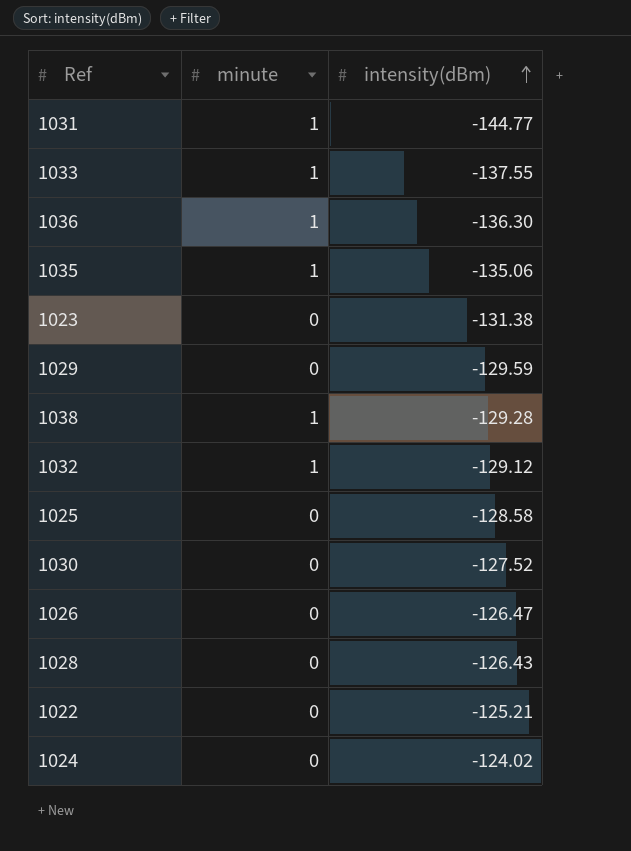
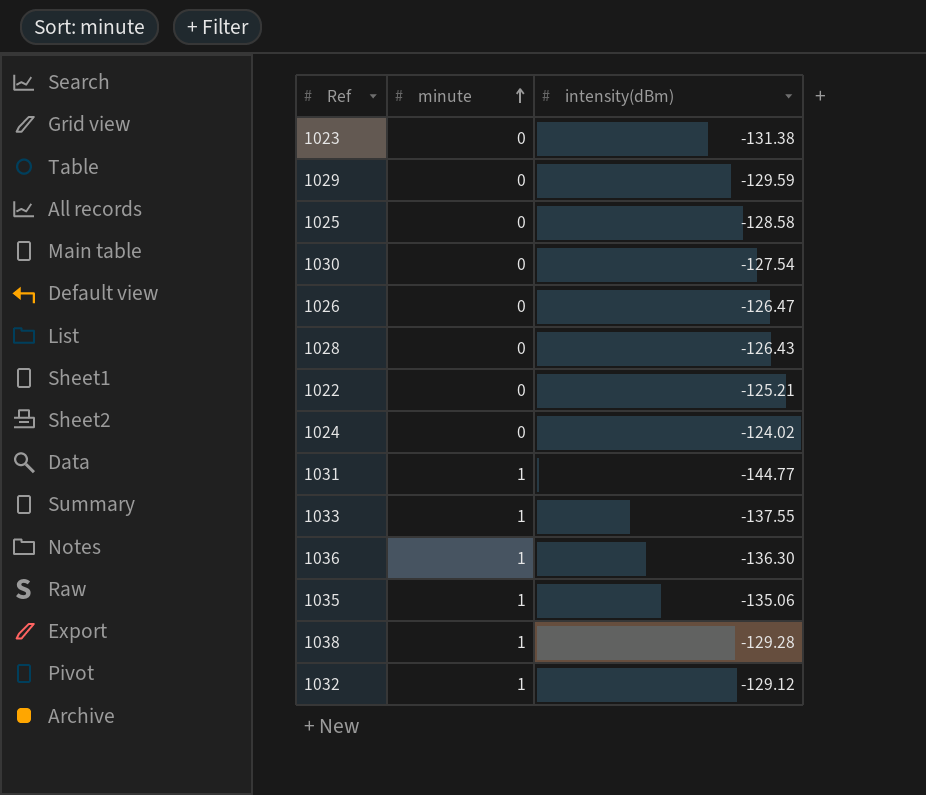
row order: intensity(dBm) ascending -> minute ascending
1030 | intensity(dBm): -127.52 -> -127.54

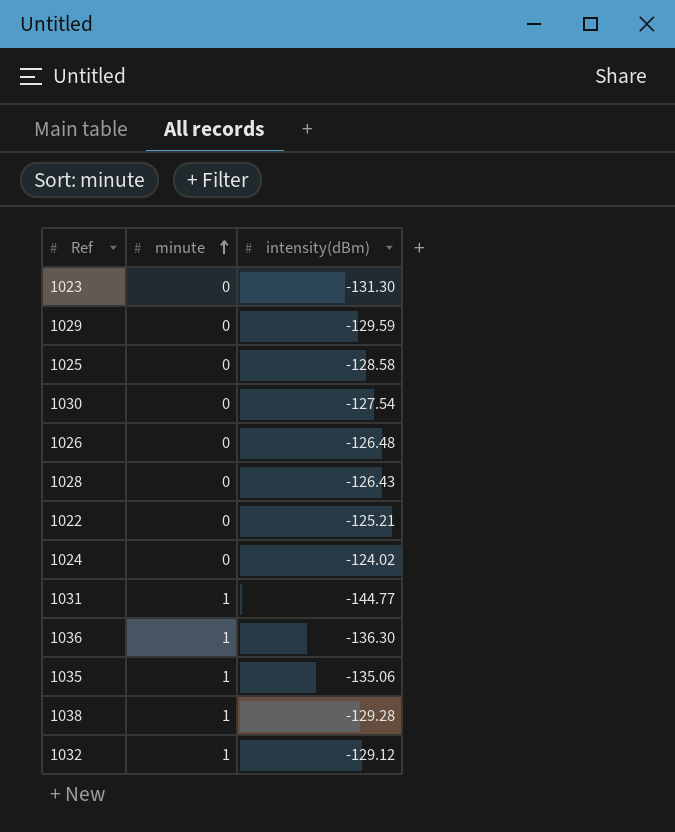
row 1033: 1 | -137.55 -> none
1023 | intensity(dBm): -131.38 -> -131.30
1026 | intensity(dBm): -126.47 -> -126.48

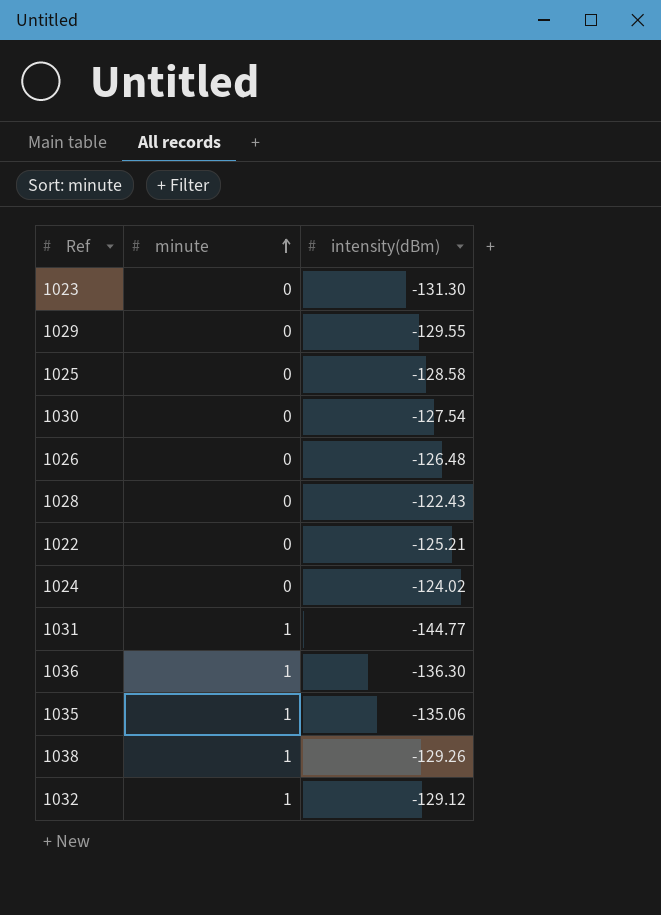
1029 | intensity(dBm): -129.59 -> -129.55
1028 | intensity(dBm): -126.43 -> -122.43
1038 | intensity(dBm): -129.28 -> -129.26

